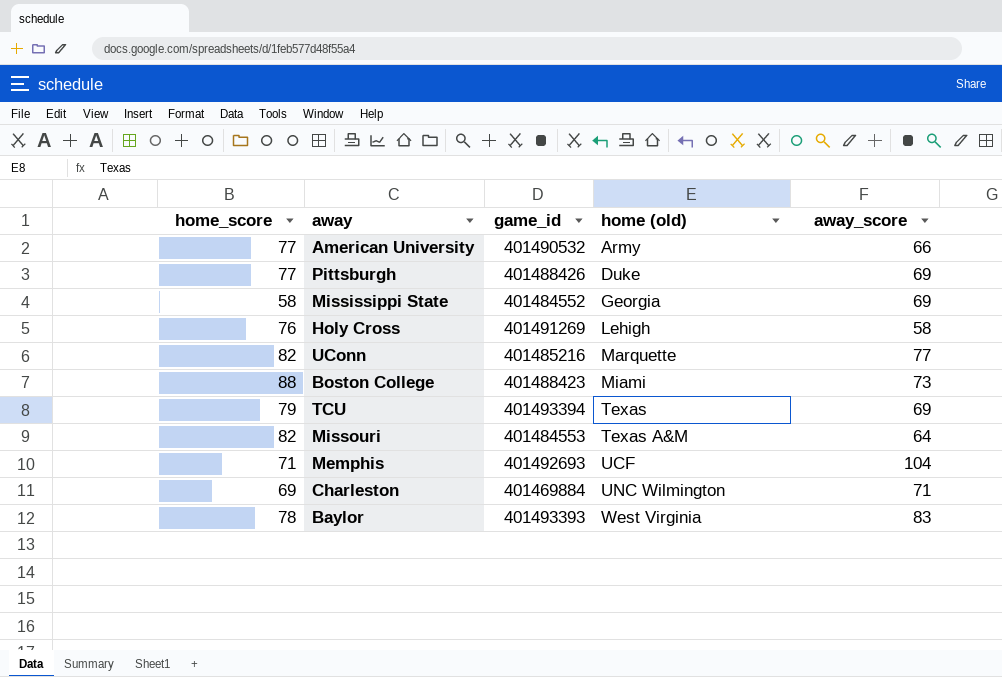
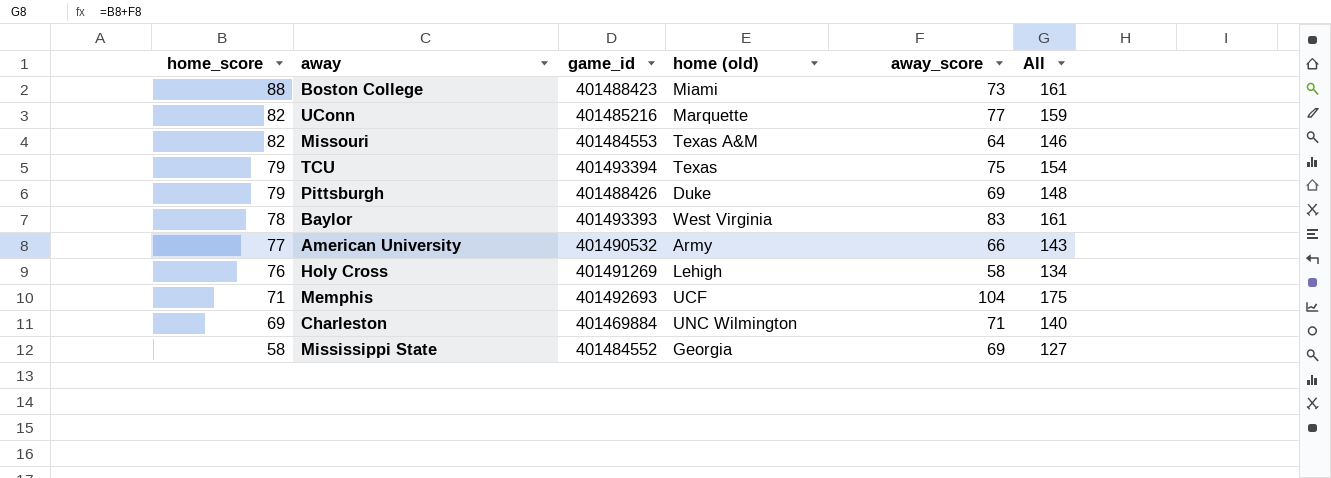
row order: home (old) ascending -> home_score descending
column All | formula: none -> [home_score] + [away_score]
TCU | away_score: 69 -> 75
Pittsburgh | home_score: 77 -> 79

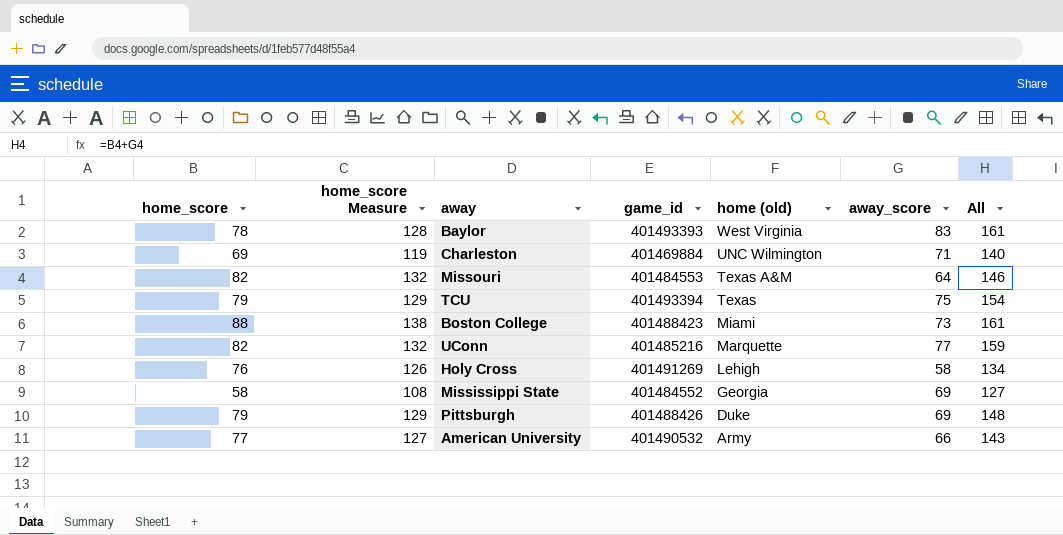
row order: home_score descending -> home (old) descending
column home_score Measure | formula: none -> [home_score] + 50
row Memphis: 71 | 401492693 | UCF | 104 | 175 -> none

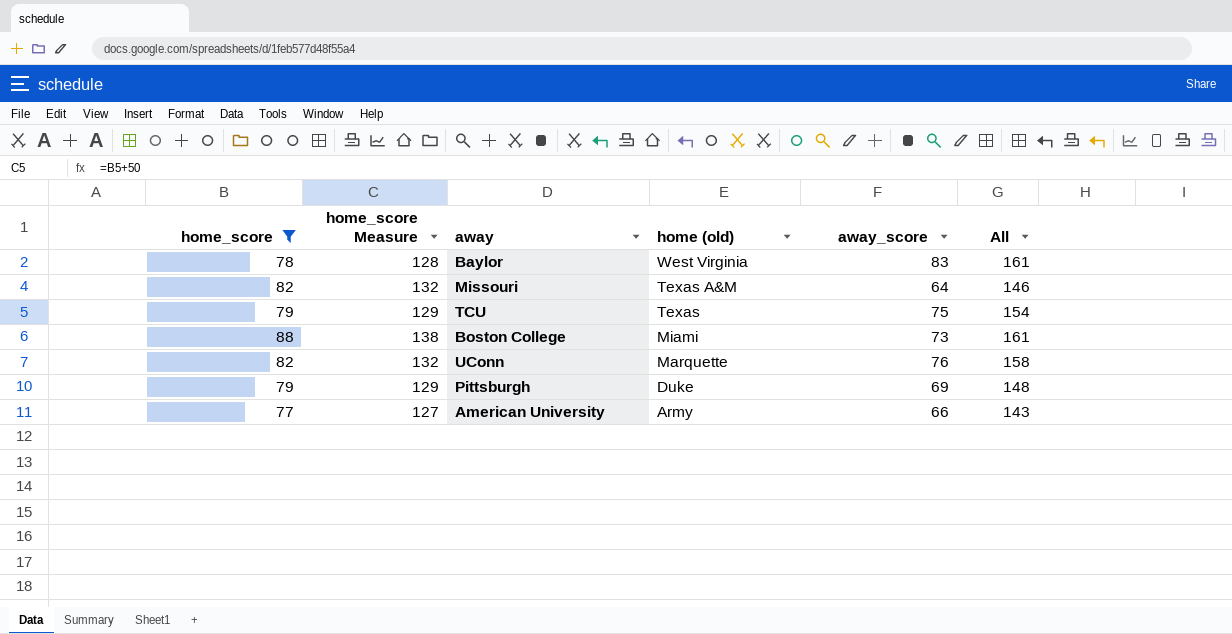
filter: none -> home_score >= 77
column game_id | position: 4 -> none
UConn | away_score: 77 -> 76
UConn | All: 159 -> 158

